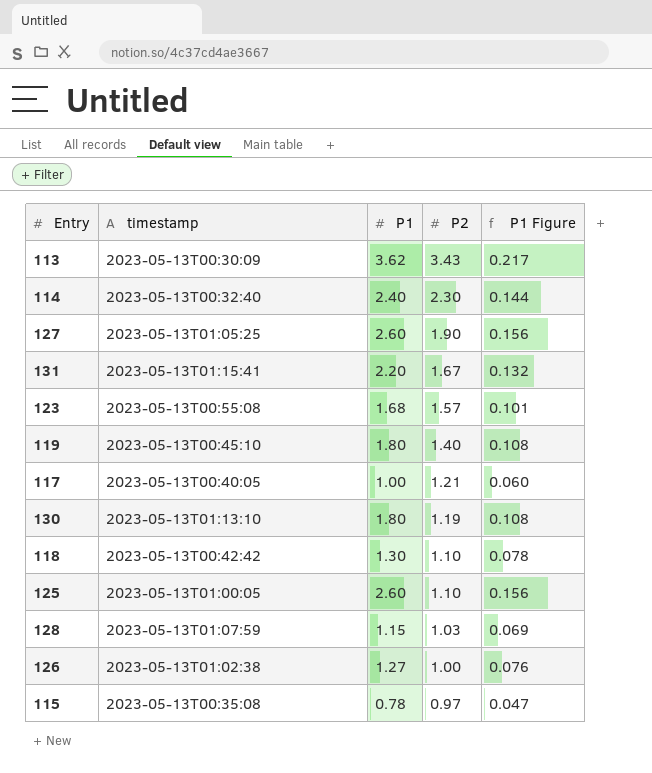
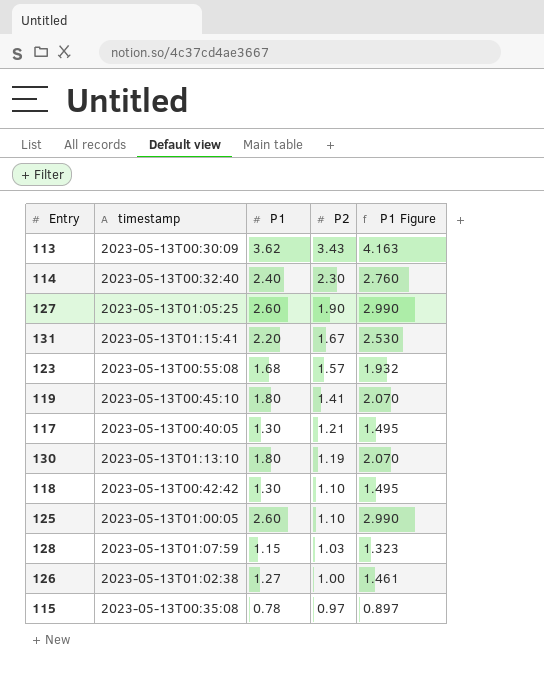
column P1 Figure | formula: [P1] * 0.06 -> [P1] * 1.15
119 | P2: 1.40 -> 1.41
117 | P1: 1.00 -> 1.30

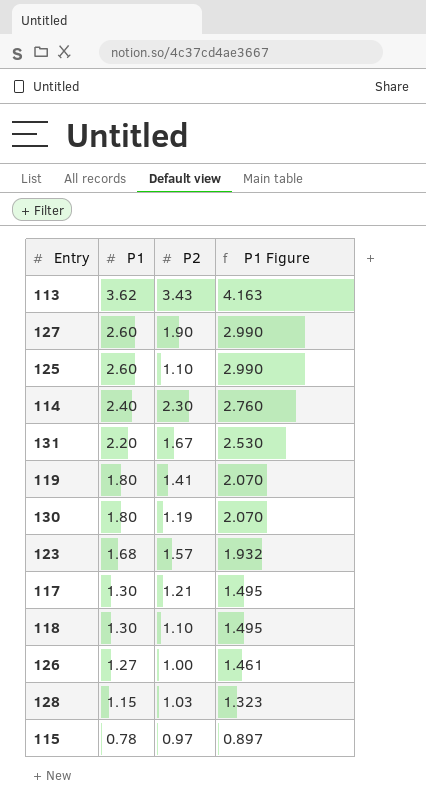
row order: P2 descending -> P1 descending
column timestamp | position: 2 -> none

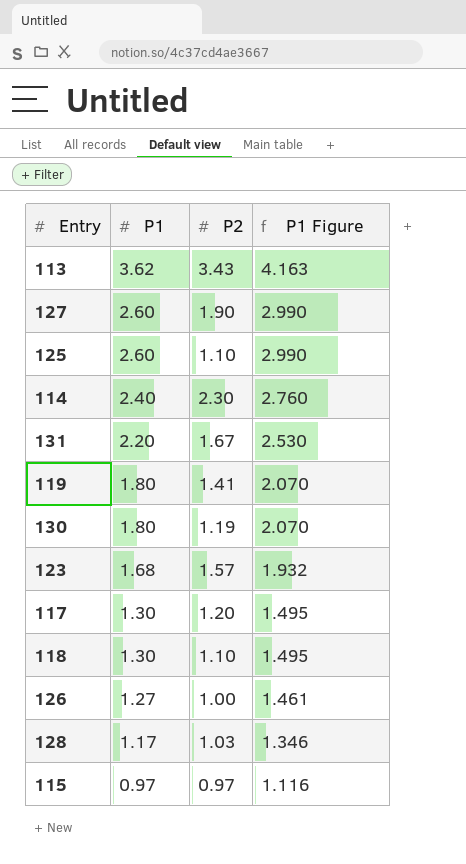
117 | P2: 1.21 -> 1.20
128 | P1: 1.15 -> 1.17
128 | P1 Figure: 1.323 -> 1.346
115 | P1: 0.78 -> 0.97
115 | P1 Figure: 0.897 -> 1.116

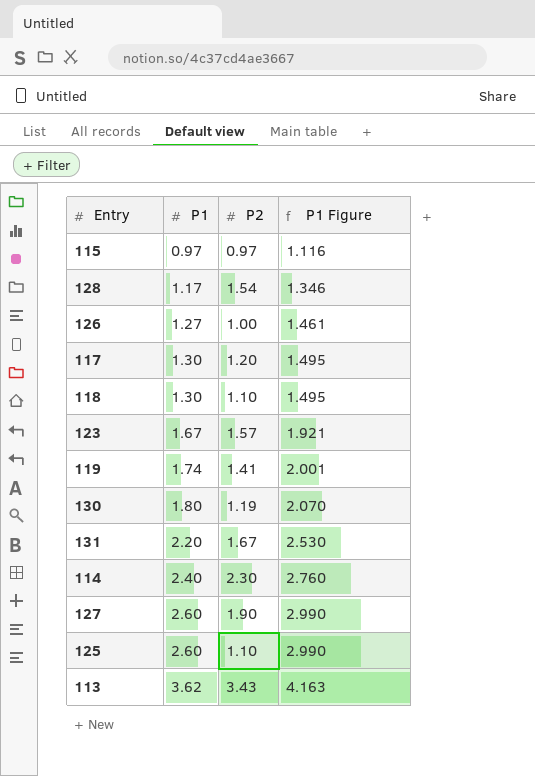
row order: P1 descending -> P1 ascending
128 | P2: 1.03 -> 1.54
123 | P1: 1.68 -> 1.67
123 | P1 Figure: 1.932 -> 1.921
119 | P1: 1.80 -> 1.74
119 | P1 Figure: 2.070 -> 2.001

